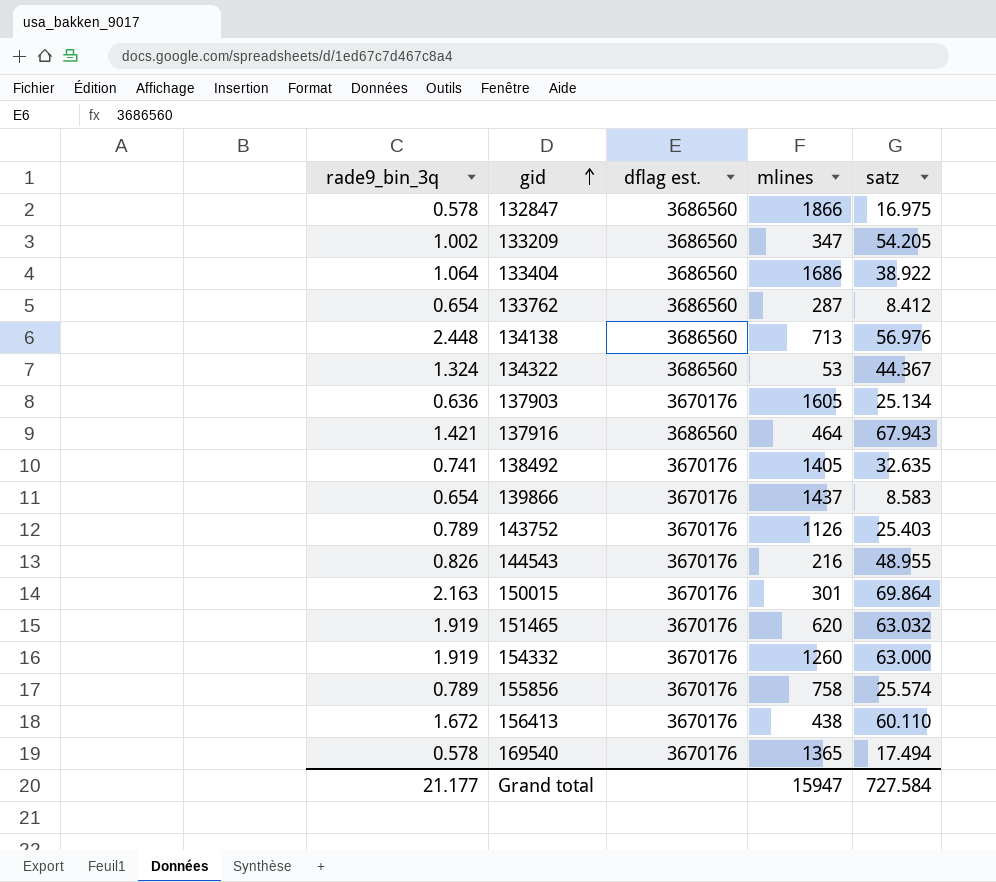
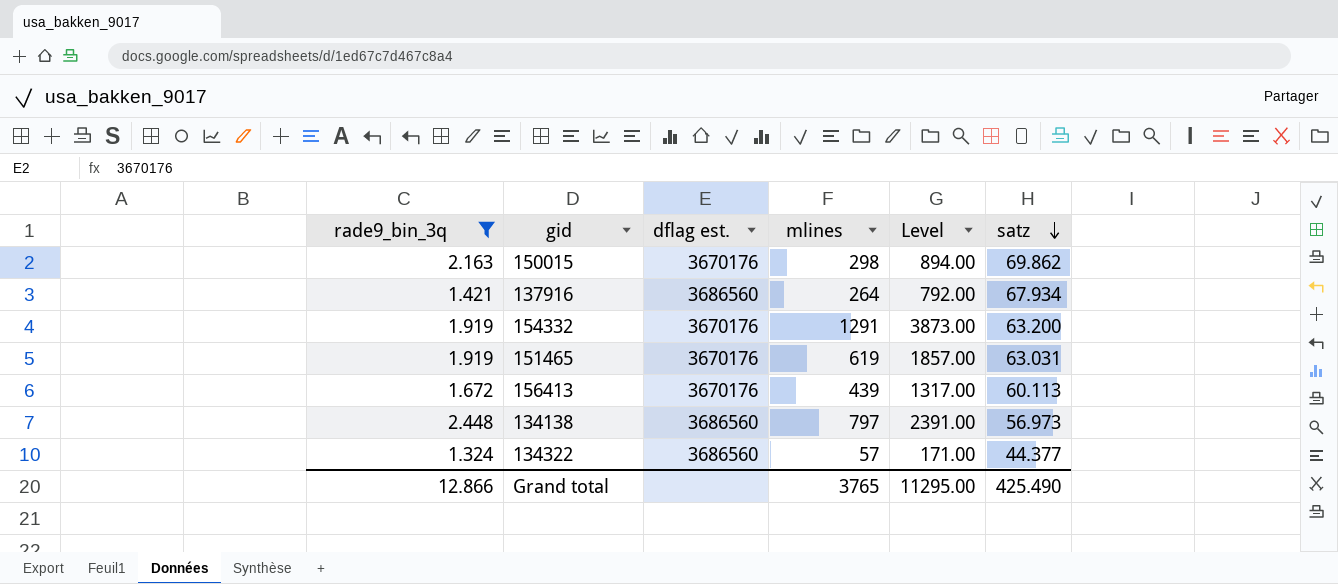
filter: none -> rade9_bin_3q >= 1.324
row order: gid ascending -> satz descending
column Level | formula: none -> [mlines] * 3
150015 | mlines: 301 -> 298
150015 | satz: 69.864 -> 69.862
137916 | mlines: 464 -> 264
137916 | satz: 67.943 -> 67.934
154332 | mlines: 1260 -> 1291
154332 | satz: 63.000 -> 63.200
151465 | mlines: 620 -> 619
151465 | satz: 63.032 -> 63.031
156413 | mlines: 438 -> 439
156413 | satz: 60.110 -> 60.113
134138 | mlines: 713 -> 797
134138 | satz: 56.976 -> 56.973
134322 | mlines: 53 -> 57
134322 | satz: 44.367 -> 44.377
Grand total | rade9_bin_3q: 21.177 -> 12.866
Grand total | mlines: 15947 -> 3765
Grand total | satz: 727.584 -> 425.490

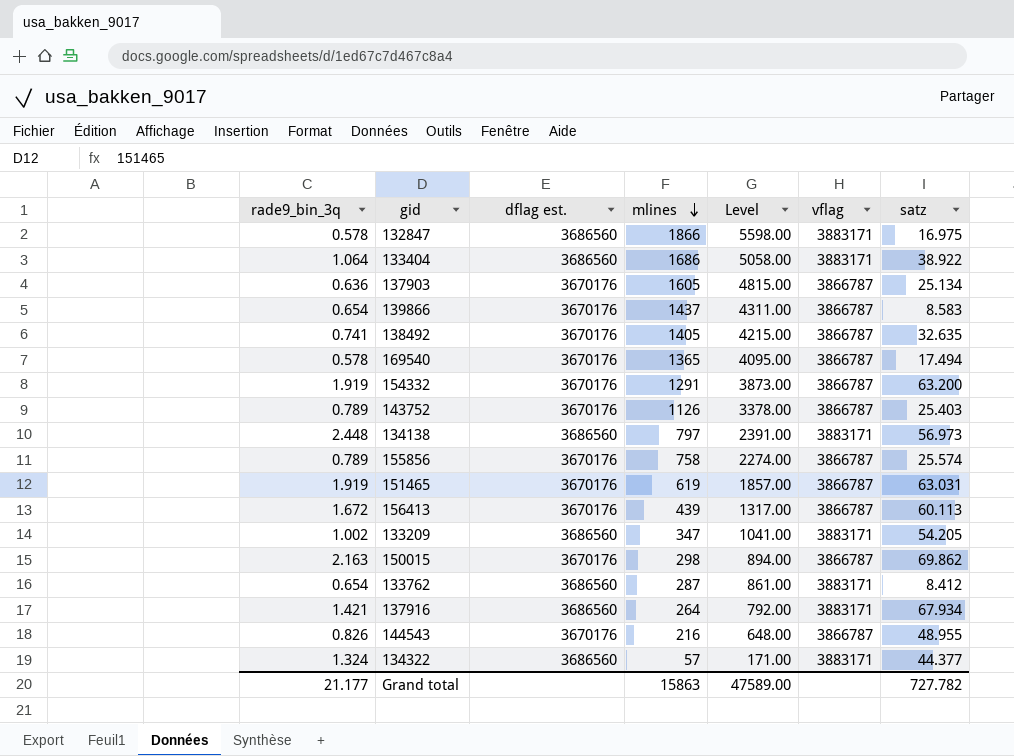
filter: rade9_bin_3q >= 1.324 -> none
row order: satz descending -> mlines descending
column vflag | position: none -> 6
Grand total | rade9_bin_3q: 12.866 -> 21.177
Grand total | mlines: 3765 -> 15863
Grand total | Level: 11295.00 -> 47589.00
Grand total | satz: 425.490 -> 727.782

